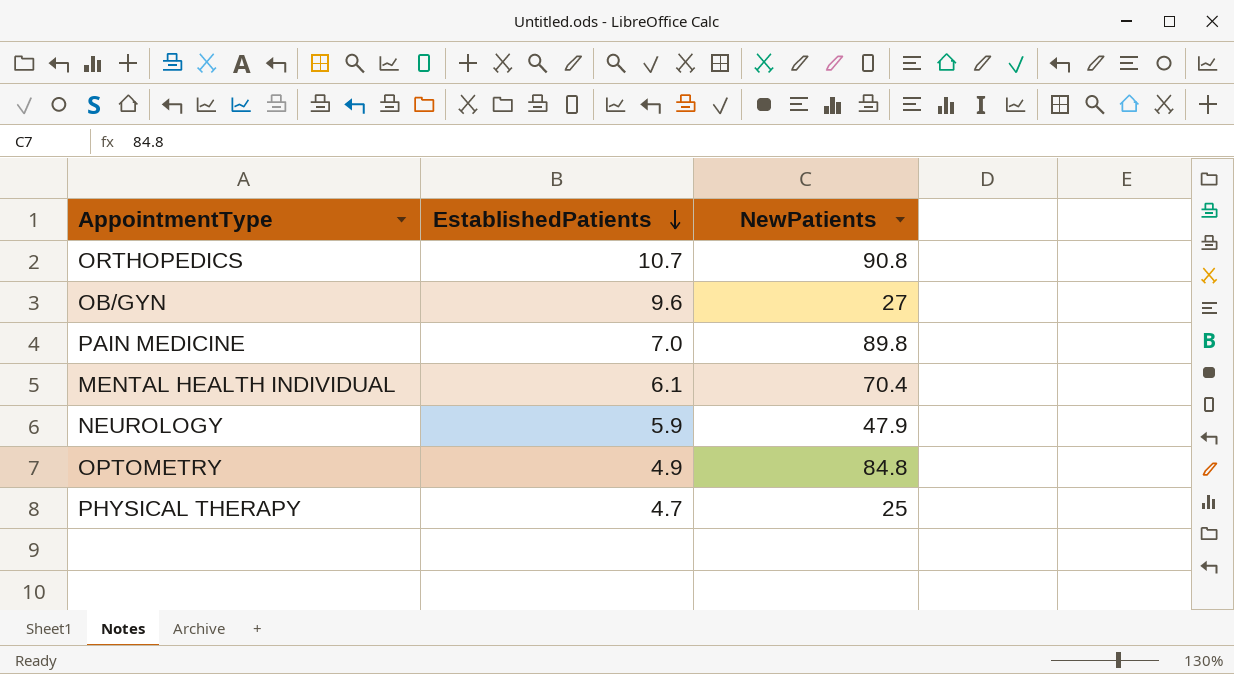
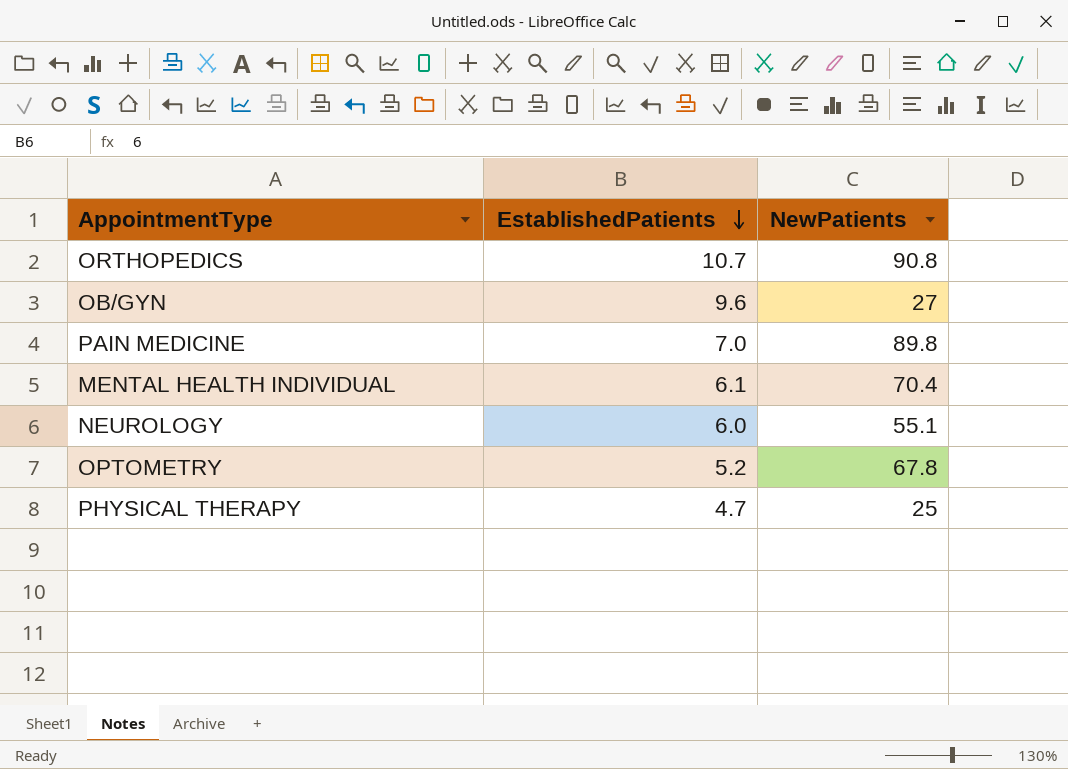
NEUROLOGY | EstablishedPatients: 5.9 -> 6.0
NEUROLOGY | NewPatients: 47.9 -> 55.1
OPTOMETRY | EstablishedPatients: 4.9 -> 5.2
OPTOMETRY | NewPatients: 84.8 -> 67.8

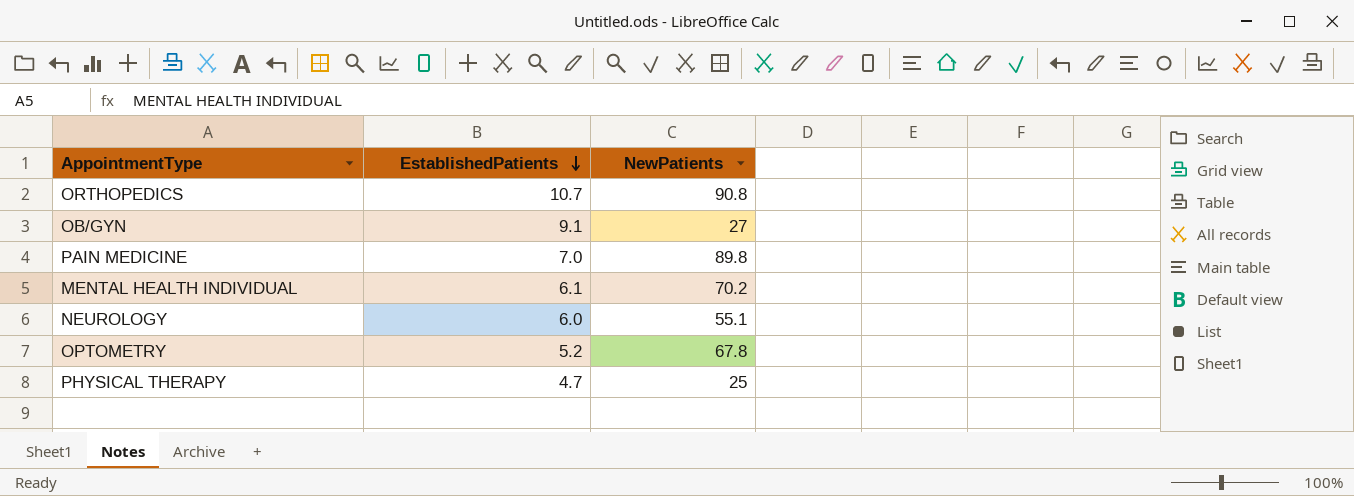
OB/GYN | EstablishedPatients: 9.6 -> 9.1
MENTAL HEALTH INDIVIDUAL | NewPatients: 70.4 -> 70.2

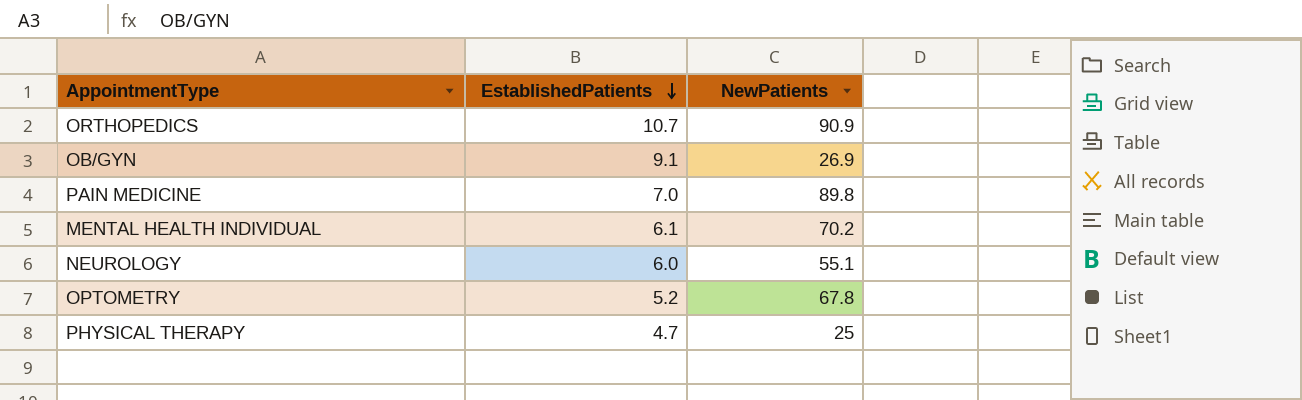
ORTHOPEDICS | NewPatients: 90.8 -> 90.9
OB/GYN | NewPatients: 27 -> 26.9

